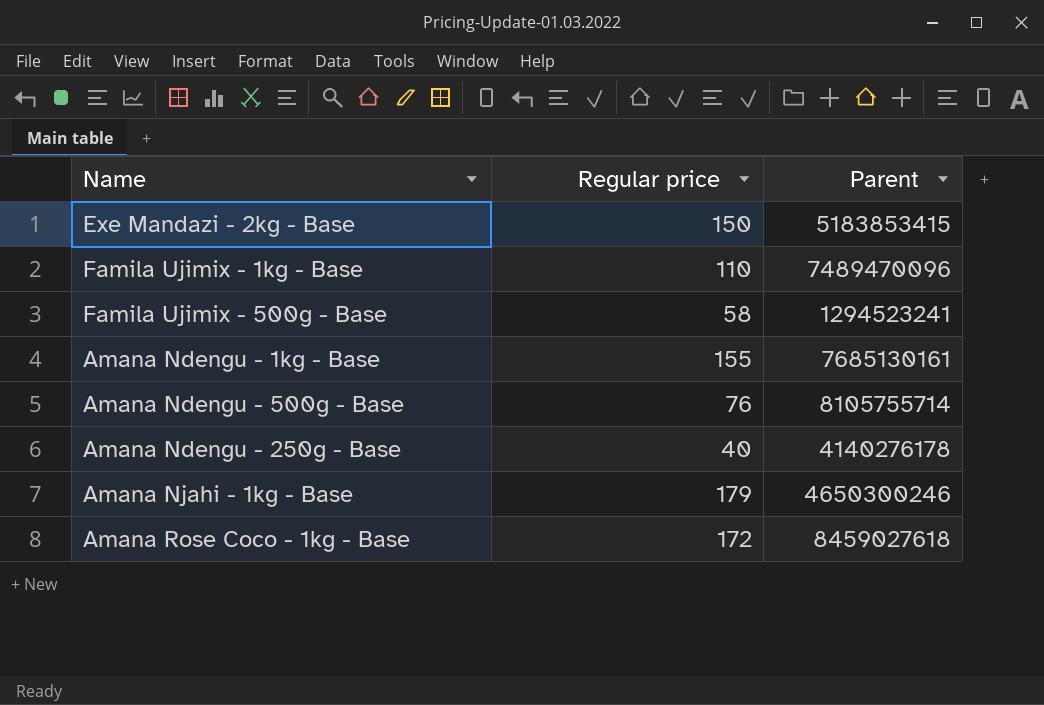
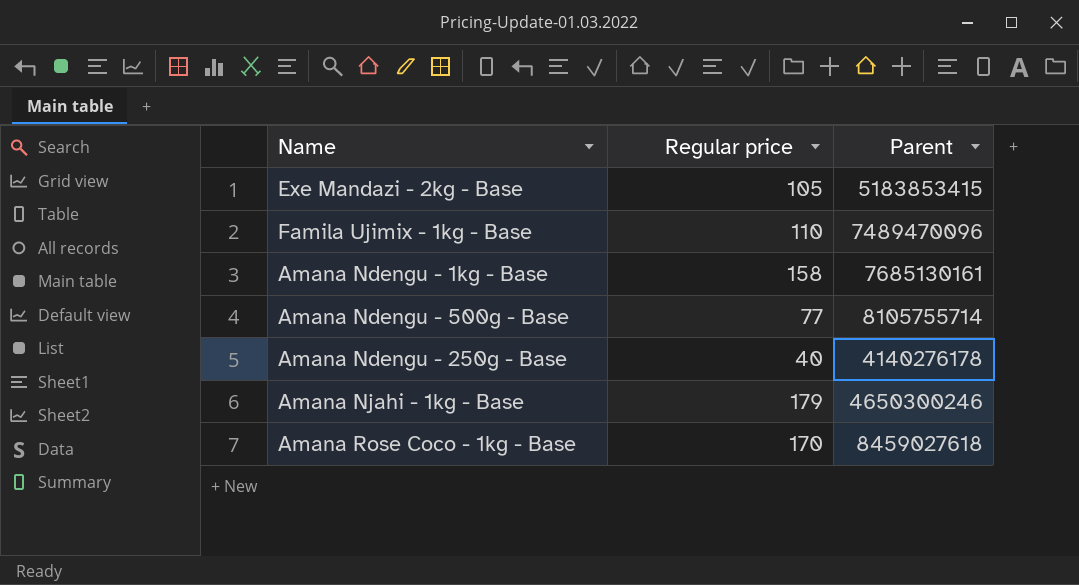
row Famila Ujimix - 500g - Base: 58 | 1294523241 -> none
Exe Mandazi - 2kg - Base | Regular price: 150 -> 105
Amana Ndengu - 1kg - Base | Regular price: 155 -> 158
Amana Ndengu - 500g - Base | Regular price: 76 -> 77
Amana Rose Coco - 1kg - Base | Regular price: 172 -> 170

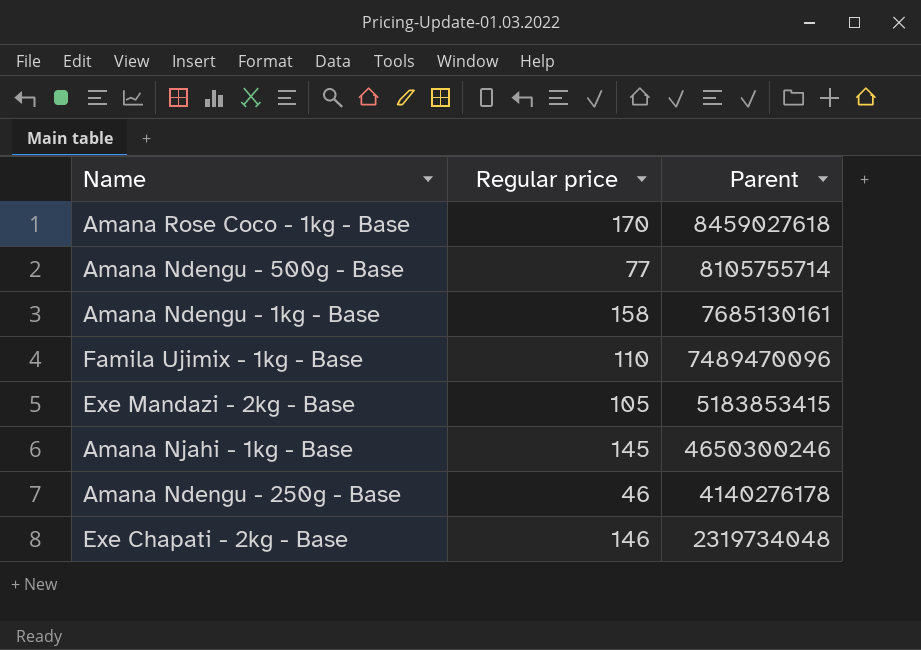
row order: none -> Parent descending
Amana Njahi - 1kg - Base | Regular price: 179 -> 145
Amana Ndengu - 250g - Base | Regular price: 40 -> 46
row Exe Chapati - 2kg - Base: none -> 146 | 2319734048

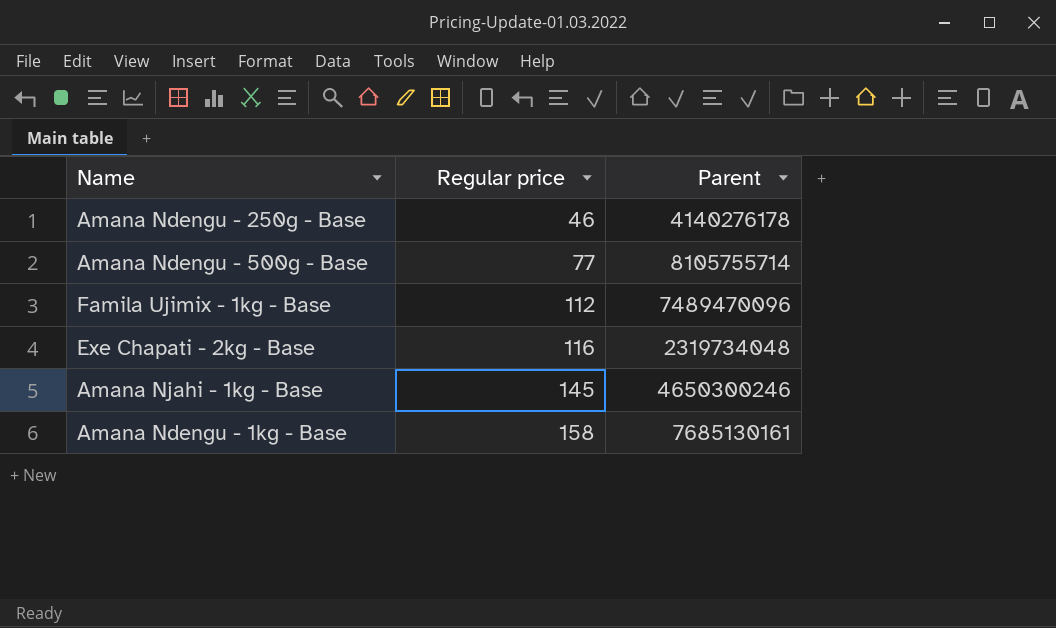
row order: Parent descending -> Regular price ascending
row Amana Rose Coco - 1kg - Base: 170 | 8459027618 -> none
row Exe Mandazi - 2kg - Base: 105 | 5183853415 -> none
Famila Ujimix - 1kg - Base | Regular price: 110 -> 112
Exe Chapati - 2kg - Base | Regular price: 146 -> 116

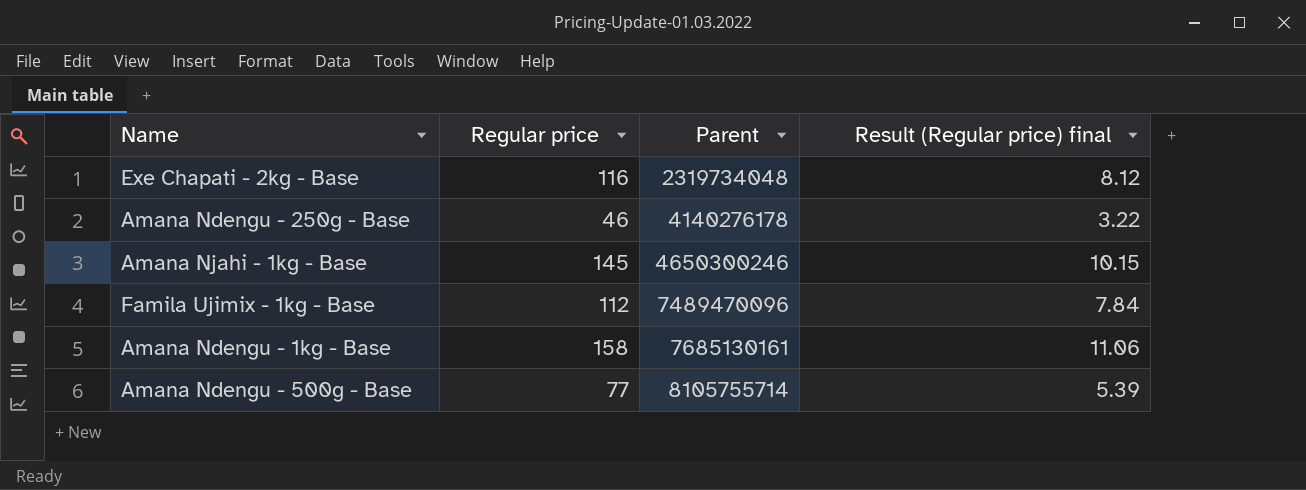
row order: Regular price ascending -> Parent ascending
column Result (Regular price) final | formula: none -> [Regular price] * 0.07

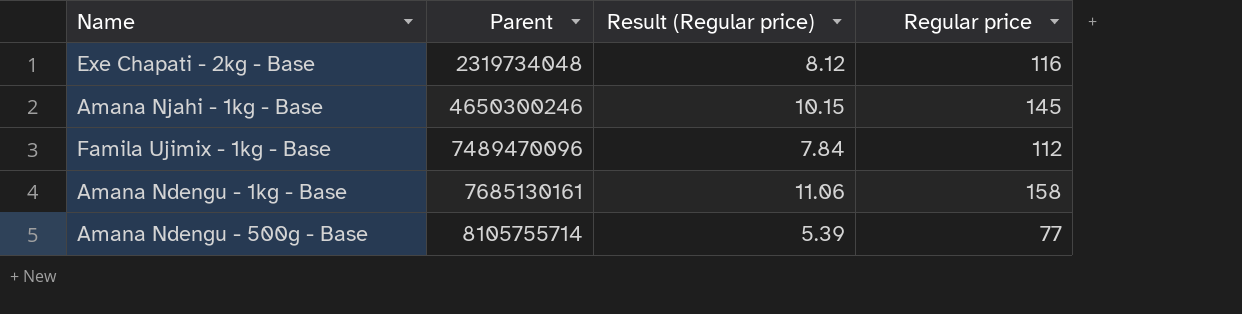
column name: Result (Regular price) final -> Result (Regular price)
column Regular price | position: 2 -> 4
row Amana Ndengu - 250g - Base: 46 | 4140276178 | 3.22 -> none

